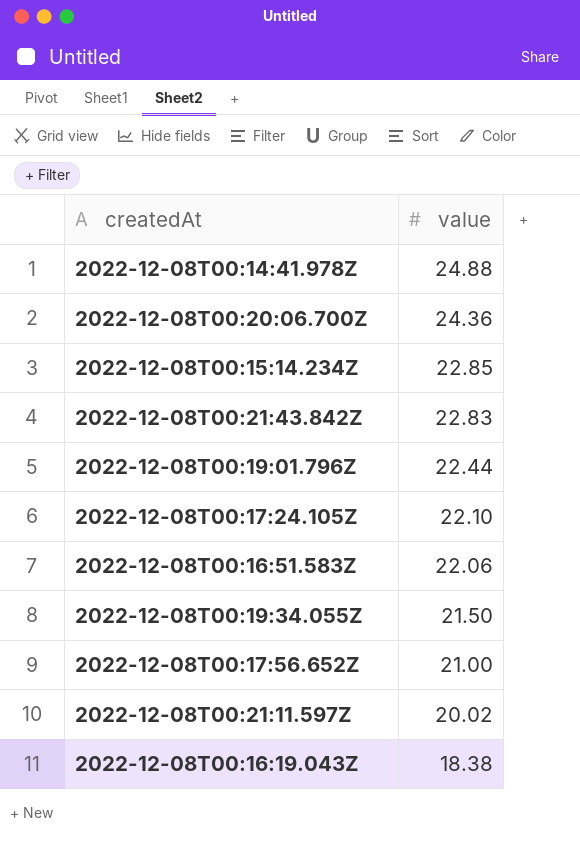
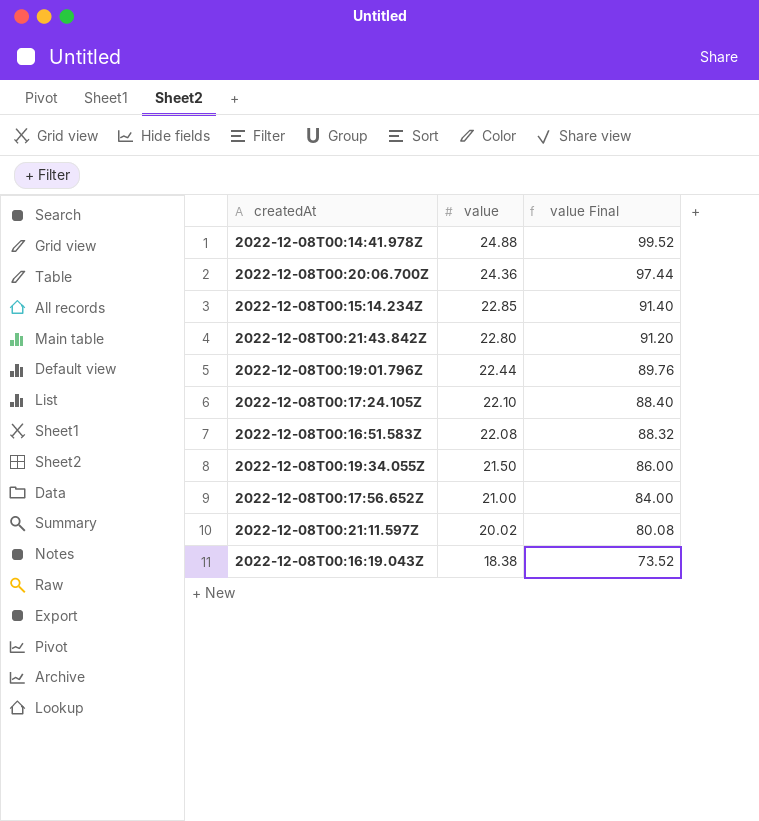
column value Final | formula: none -> [value] * 4
2022-12-08T00:21:43.842Z | value: 22.83 -> 22.80
2022-12-08T00:16:51.583Z | value: 22.06 -> 22.08

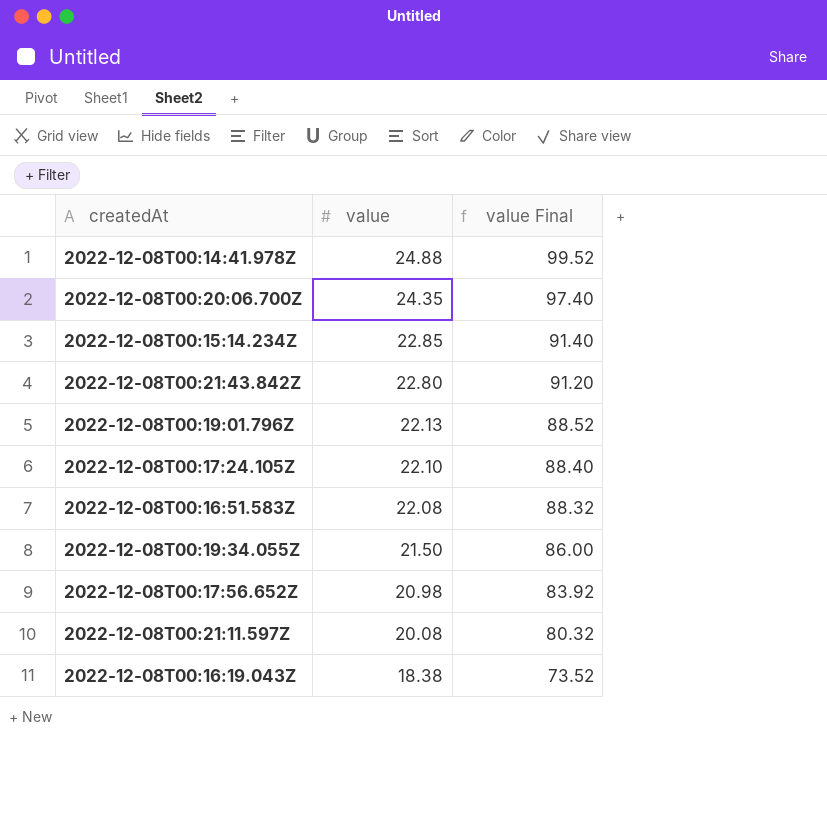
2022-12-08T00:20:06.700Z | value: 24.36 -> 24.35
2022-12-08T00:20:06.700Z | value Final: 97.44 -> 97.40
2022-12-08T00:19:01.796Z | value: 22.44 -> 22.13
2022-12-08T00:19:01.796Z | value Final: 89.76 -> 88.52
2022-12-08T00:17:56.652Z | value: 21.00 -> 20.98
2022-12-08T00:17:56.652Z | value Final: 84.00 -> 83.92
2022-12-08T00:21:11.597Z | value: 20.02 -> 20.08
2022-12-08T00:21:11.597Z | value Final: 80.08 -> 80.32

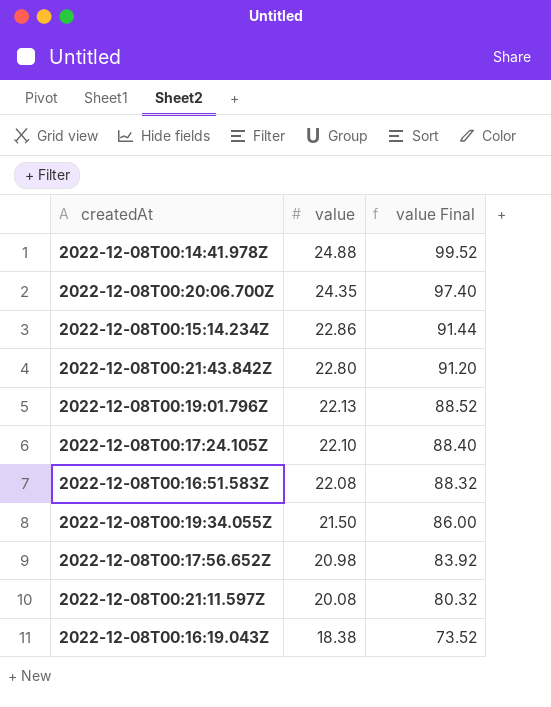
2022-12-08T00:15:14.234Z | value: 22.85 -> 22.86
2022-12-08T00:15:14.234Z | value Final: 91.40 -> 91.44

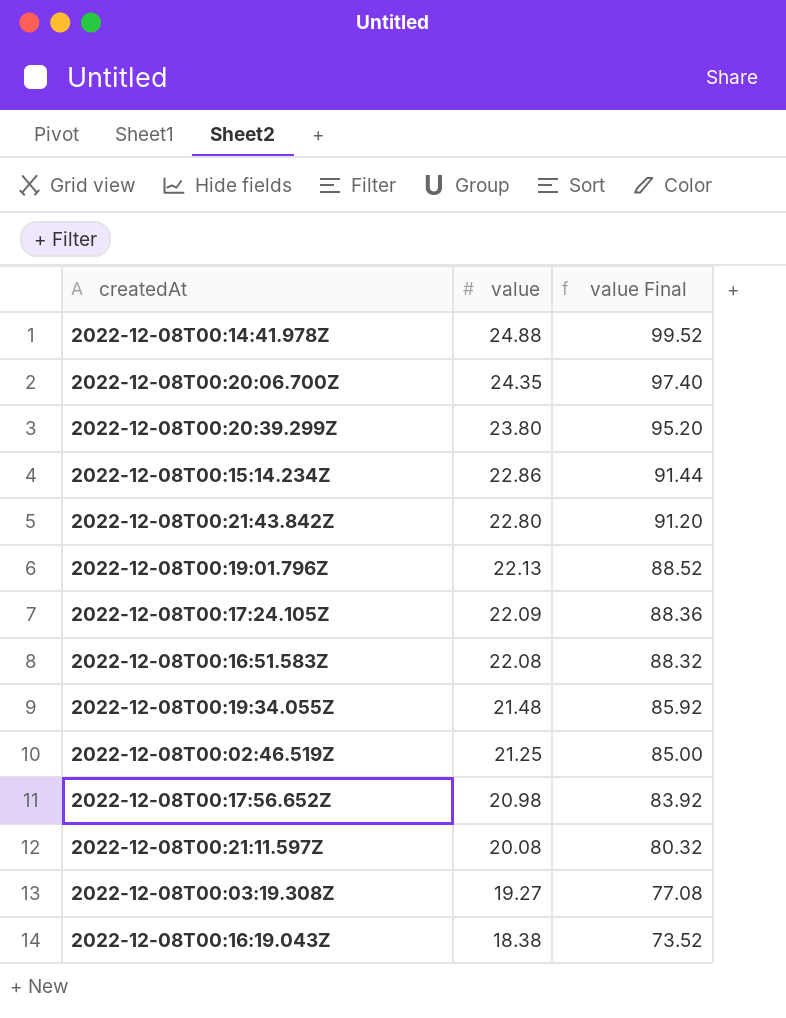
row 2022-12-08T00:20:39.299Z: none -> 23.80 | 95.20
2022-12-08T00:17:24.105Z | value: 22.10 -> 22.09
2022-12-08T00:17:24.105Z | value Final: 88.40 -> 88.36
2022-12-08T00:19:34.055Z | value: 21.50 -> 21.48
2022-12-08T00:19:34.055Z | value Final: 86.00 -> 85.92
row 2022-12-08T00:02:46.519Z: none -> 21.25 | 85.00
row 2022-12-08T00:03:19.308Z: none -> 19.27 | 77.08

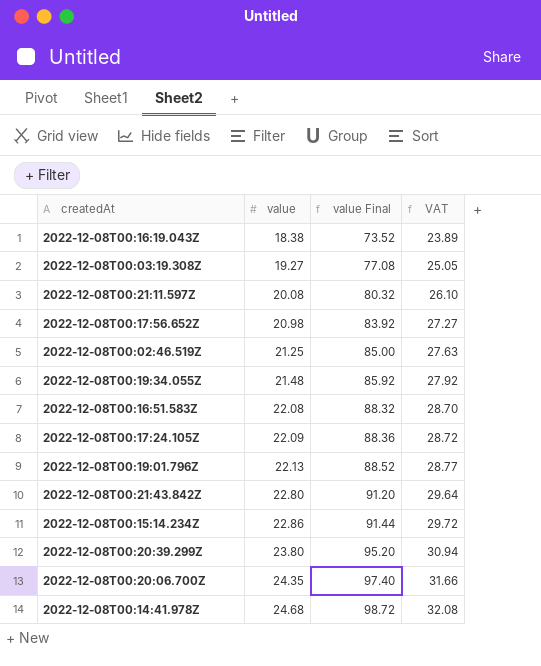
row order: value descending -> value ascending
column VAT | formula: none -> [value] * 1.3
2022-12-08T00:14:41.978Z | value: 24.88 -> 24.68
2022-12-08T00:14:41.978Z | value Final: 99.52 -> 98.72

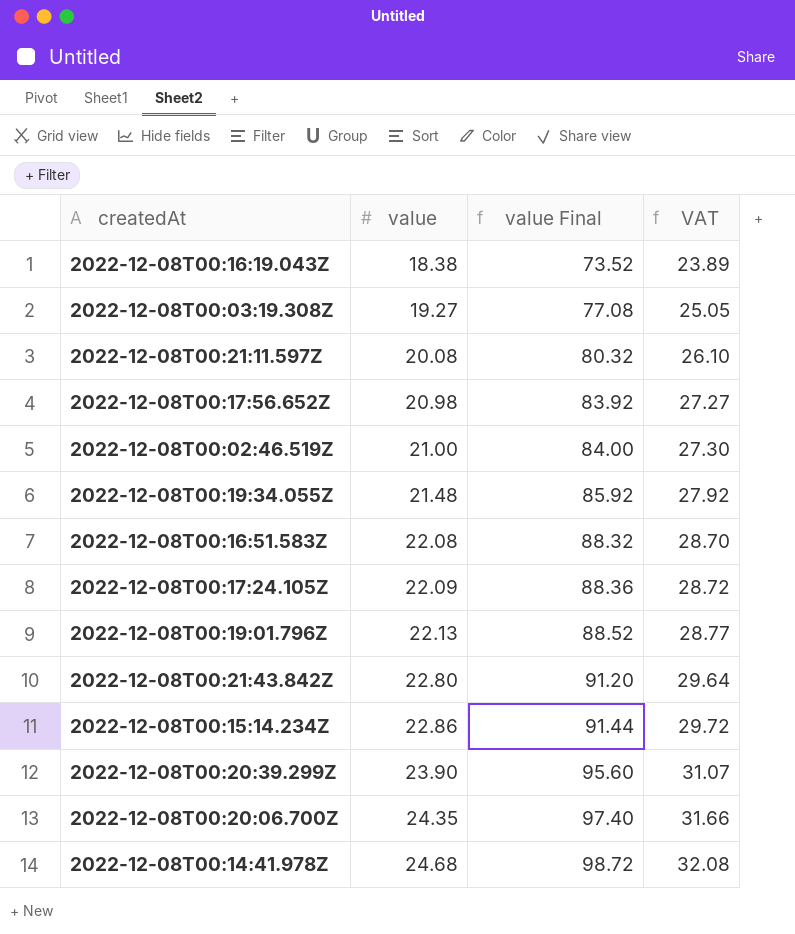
2022-12-08T00:02:46.519Z | value: 21.25 -> 21.00
2022-12-08T00:02:46.519Z | value Final: 85.00 -> 84.00
2022-12-08T00:02:46.519Z | VAT: 27.63 -> 27.30
2022-12-08T00:20:39.299Z | value: 23.80 -> 23.90
2022-12-08T00:20:39.299Z | value Final: 95.20 -> 95.60
2022-12-08T00:20:39.299Z | VAT: 30.94 -> 31.07

